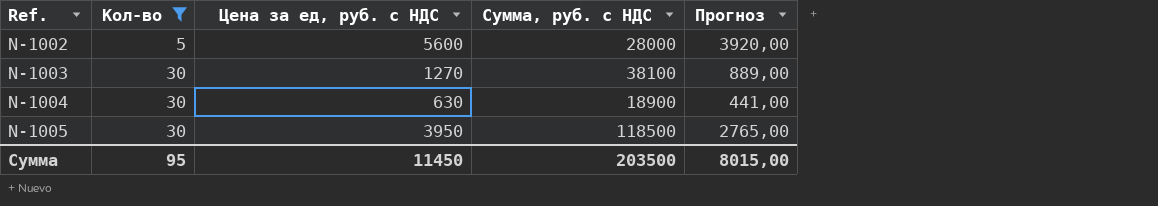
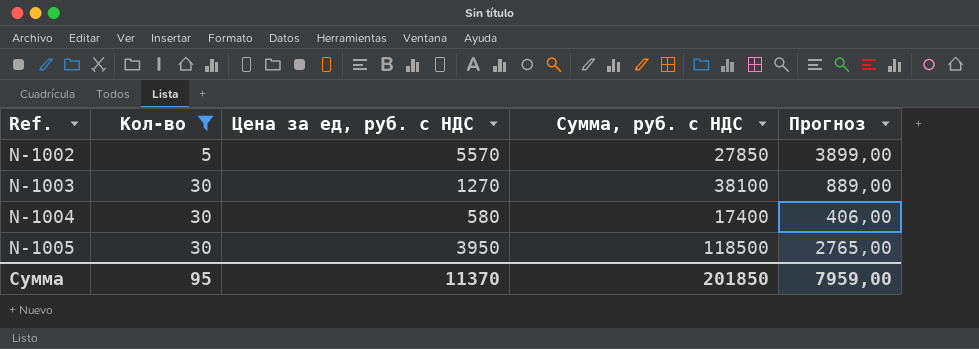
N-1002 | Цена за ед, руб. с НДС: 5600 -> 5570
N-1002 | Сумма, руб. с НДС: 28000 -> 27850
N-1002 | Прогноз: 3920,00 -> 3899,00
N-1004 | Цена за ед, руб. с НДС: 630 -> 580
N-1004 | Сумма, руб. с НДС: 18900 -> 17400
N-1004 | Прогноз: 441,00 -> 406,00
Сумма | Цена за ед, руб. с НДС: 11450 -> 11370
Сумма | Сумма, руб. с НДС: 203500 -> 201850
Сумма | Прогноз: 8015,00 -> 7959,00

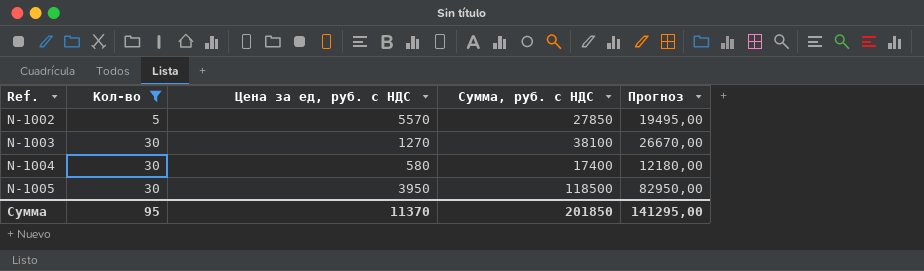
column Прогноз | formula: [Цена за ед, руб. с НДС] * 0,7 -> [Сумма, руб. с НДС] * 0,7
Сумма | Прогноз: 7959,00 -> 141295,00

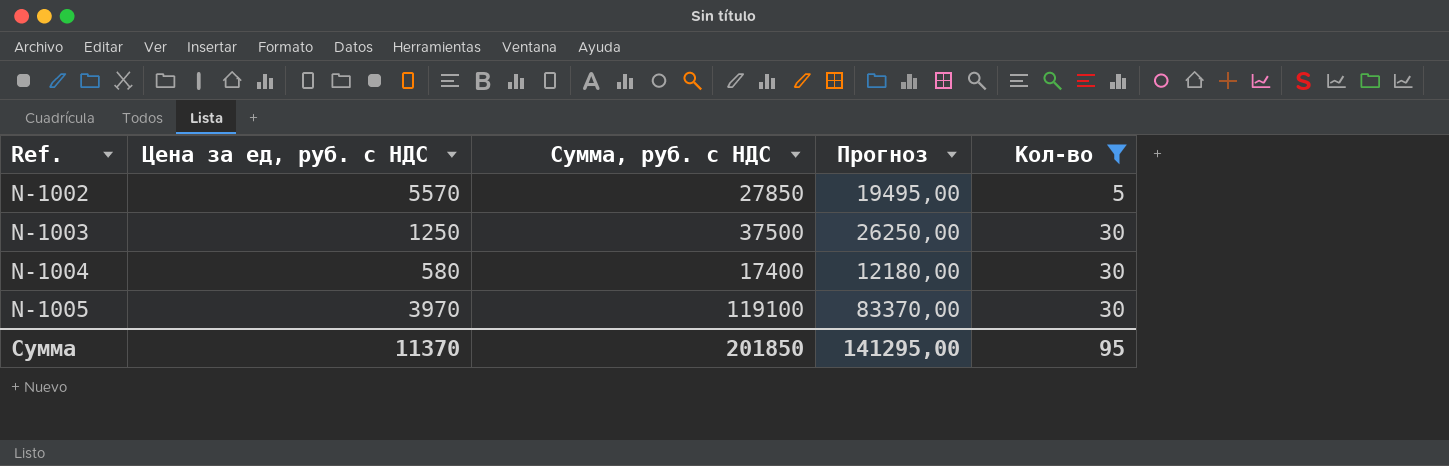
column Кол-во | position: 2 -> 5
N-1003 | Цена за ед, руб. с НДС: 1270 -> 1250
N-1003 | Сумма, руб. с НДС: 38100 -> 37500
N-1003 | Прогноз: 26670,00 -> 26250,00
N-1005 | Цена за ед, руб. с НДС: 3950 -> 3970
N-1005 | Сумма, руб. с НДС: 118500 -> 119100
N-1005 | Прогноз: 82950,00 -> 83370,00

